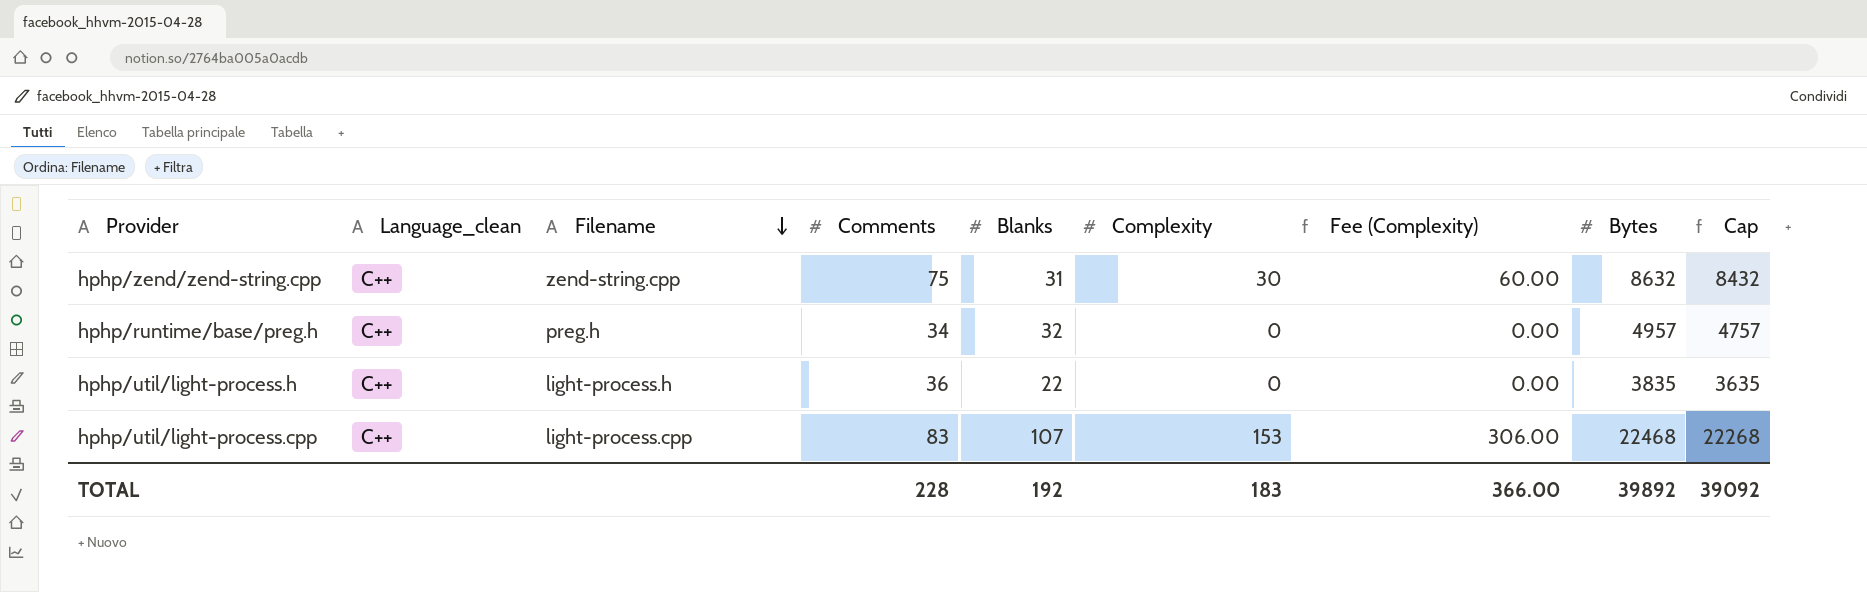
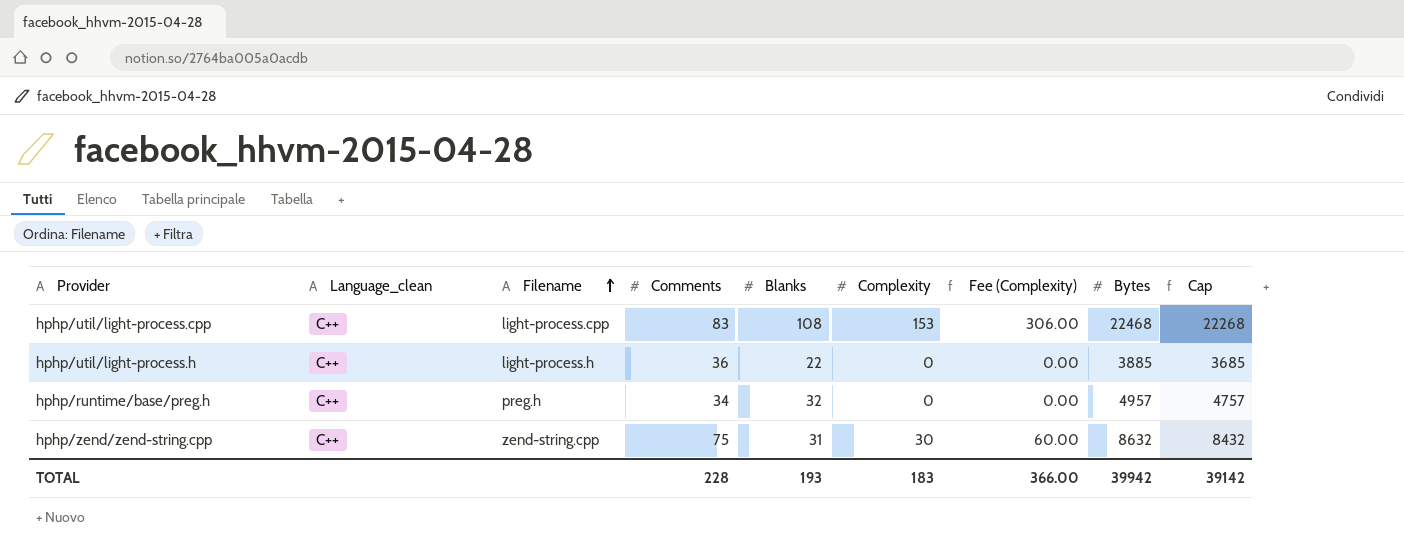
row order: Filename descending -> Filename ascending
hphp/util/light-process.cpp | Blanks: 107 -> 108
hphp/util/light-process.h | Bytes: 3835 -> 3885
hphp/util/light-process.h | Cap: 3635 -> 3685
TOTAL | Blanks: 192 -> 193
TOTAL | Bytes: 39892 -> 39942
TOTAL | Cap: 39092 -> 39142

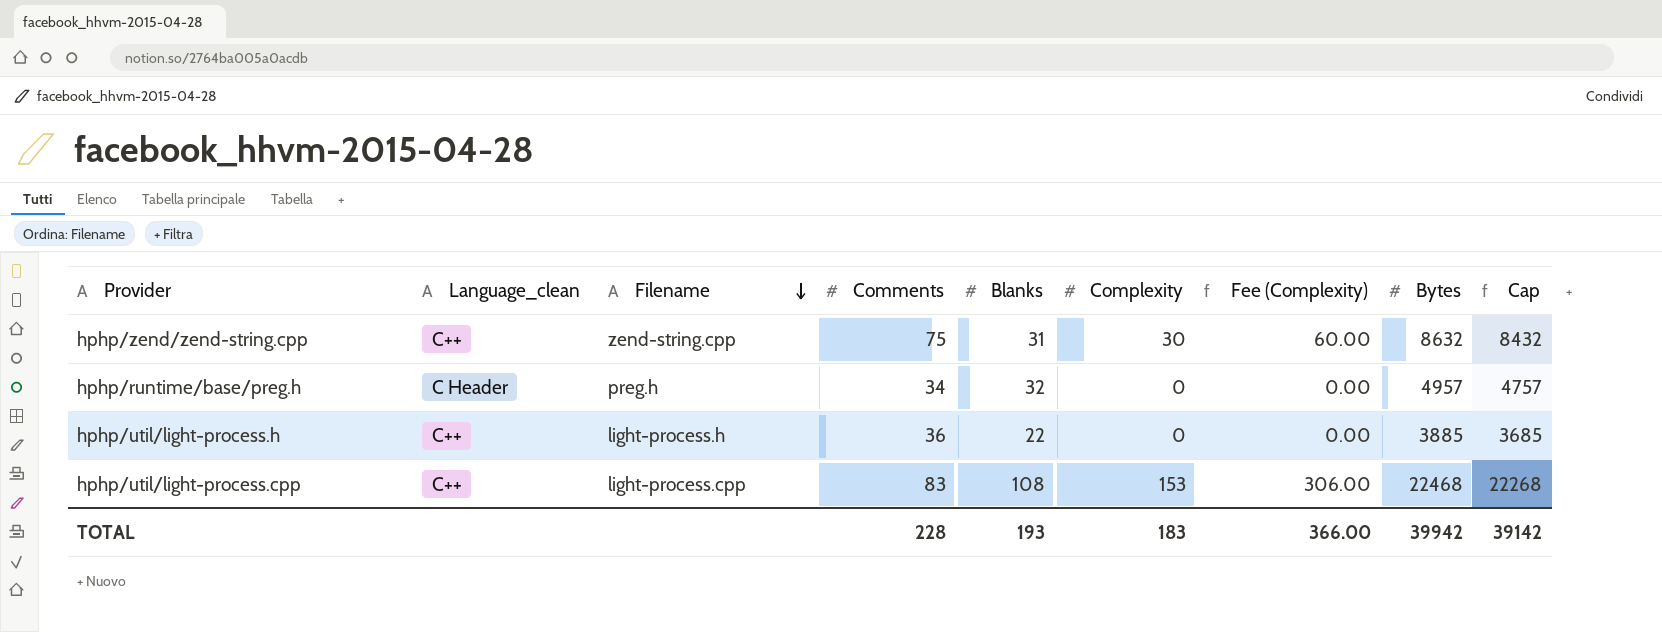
row order: Filename ascending -> Filename descending
hphp/runtime/base/preg.h | Language_clean: C++ -> C Header

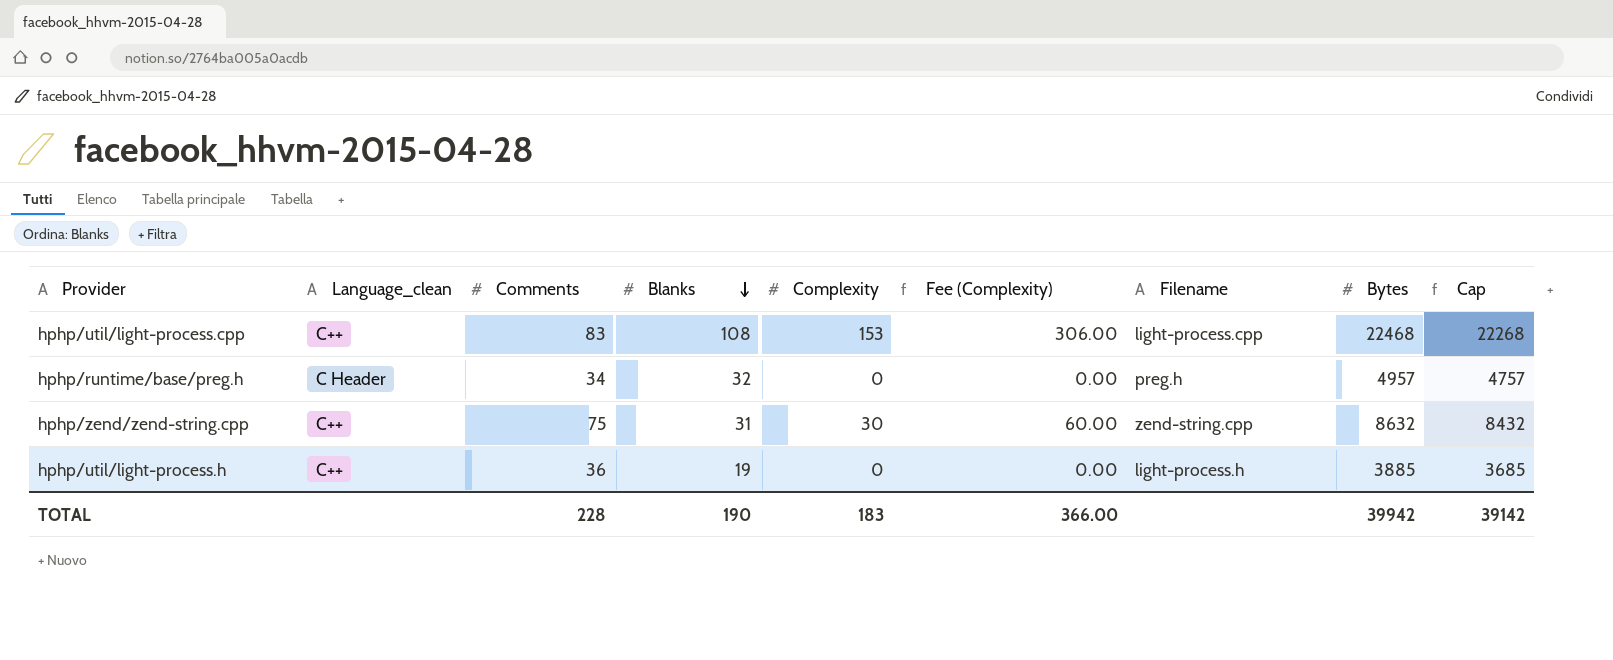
row order: Filename descending -> Blanks descending
column Filename | position: 3 -> 7
hphp/util/light-process.h | Blanks: 22 -> 19
TOTAL | Blanks: 193 -> 190

